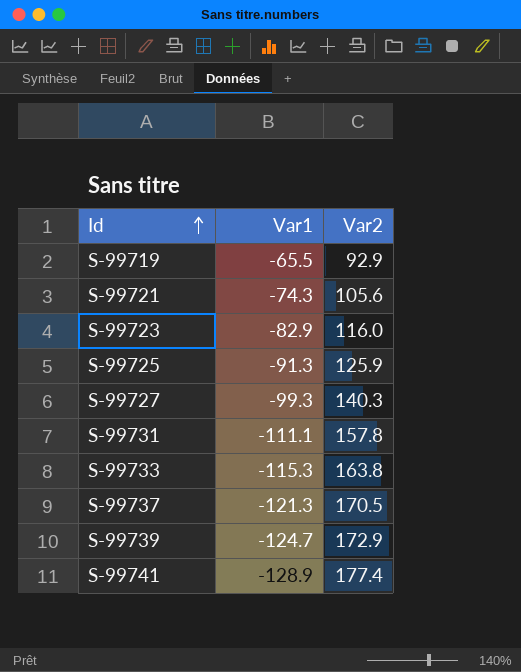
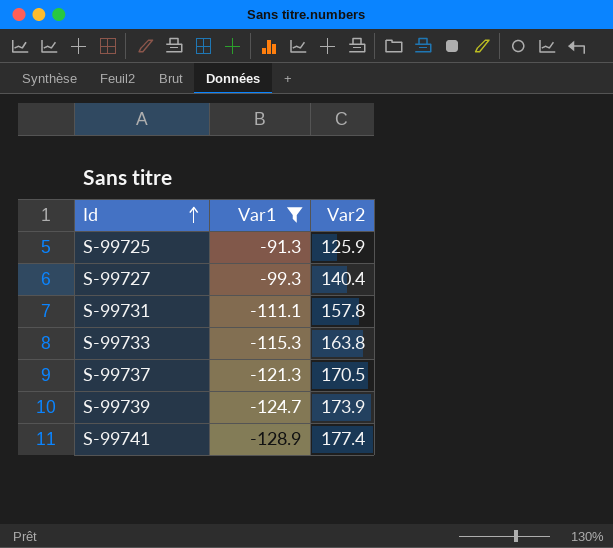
filter: none -> Var1 <= -91.3
S-99727 | Var2: 140.3 -> 140.4
S-99739 | Var2: 172.9 -> 173.9

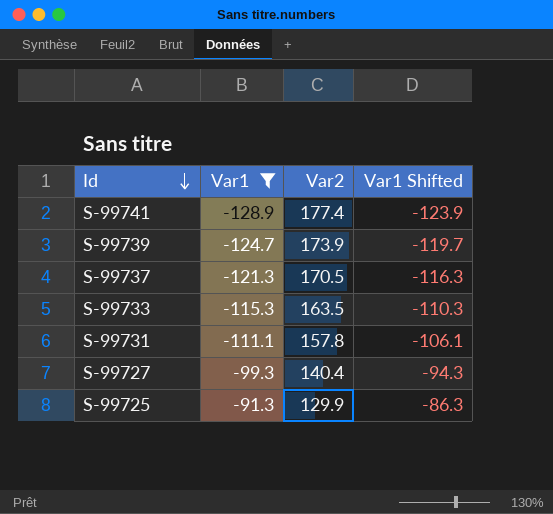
row order: Id ascending -> Id descending
column Var1 Shifted | formula: none -> [Var1] + 5
S-99733 | Var2: 163.8 -> 163.5
S-99725 | Var2: 125.9 -> 129.9

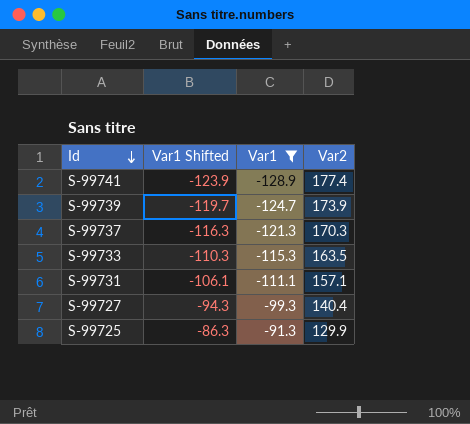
column Var1 Shifted | position: 4 -> 2
S-99737 | Var2: 170.5 -> 170.3
S-99731 | Var2: 157.8 -> 157.1

